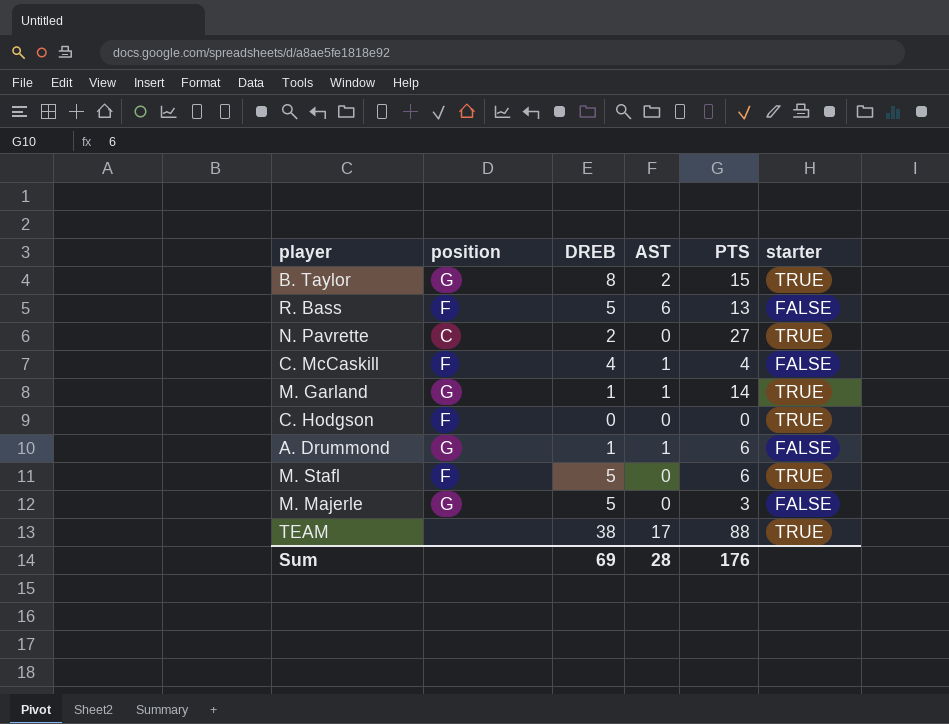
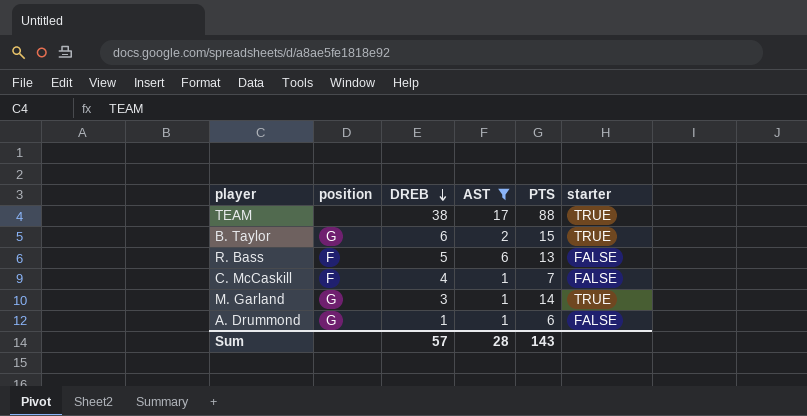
filter: none -> AST != 0
row order: none -> DREB descending
B. Taylor | DREB: 8 -> 6
C. McCaskill | PTS: 4 -> 7
M. Garland | DREB: 1 -> 3
Sum | DREB: 69 -> 57
Sum | PTS: 176 -> 143

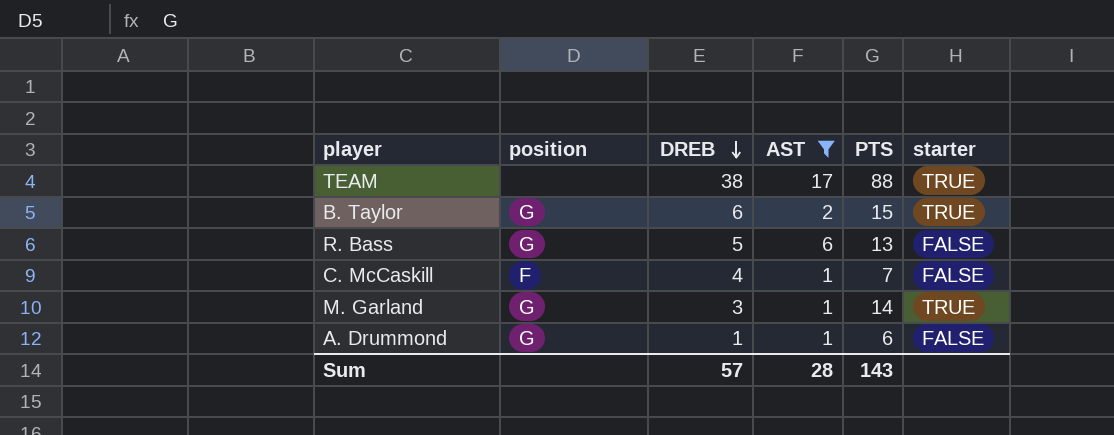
R. Bass | position: F -> G

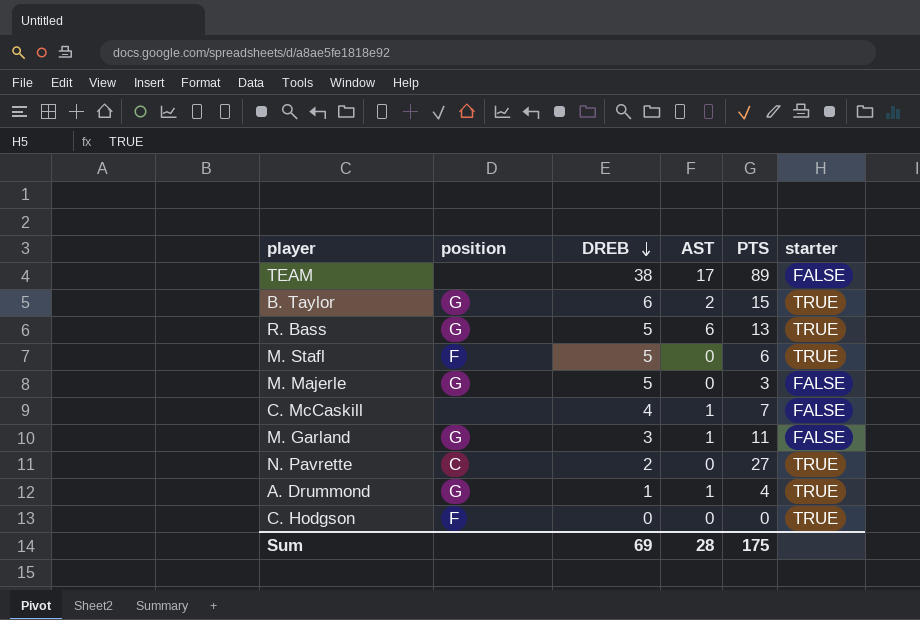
filter: AST != 0 -> none
TEAM | PTS: 88 -> 89
TEAM | starter: TRUE -> FALSE
R. Bass | starter: FALSE -> TRUE
C. McCaskill | position: F -> none
M. Garland | PTS: 14 -> 11
M. Garland | starter: TRUE -> FALSE
A. Drummond | PTS: 6 -> 4
A. Drummond | starter: FALSE -> TRUE
Sum | DREB: 57 -> 69
Sum | PTS: 143 -> 175

